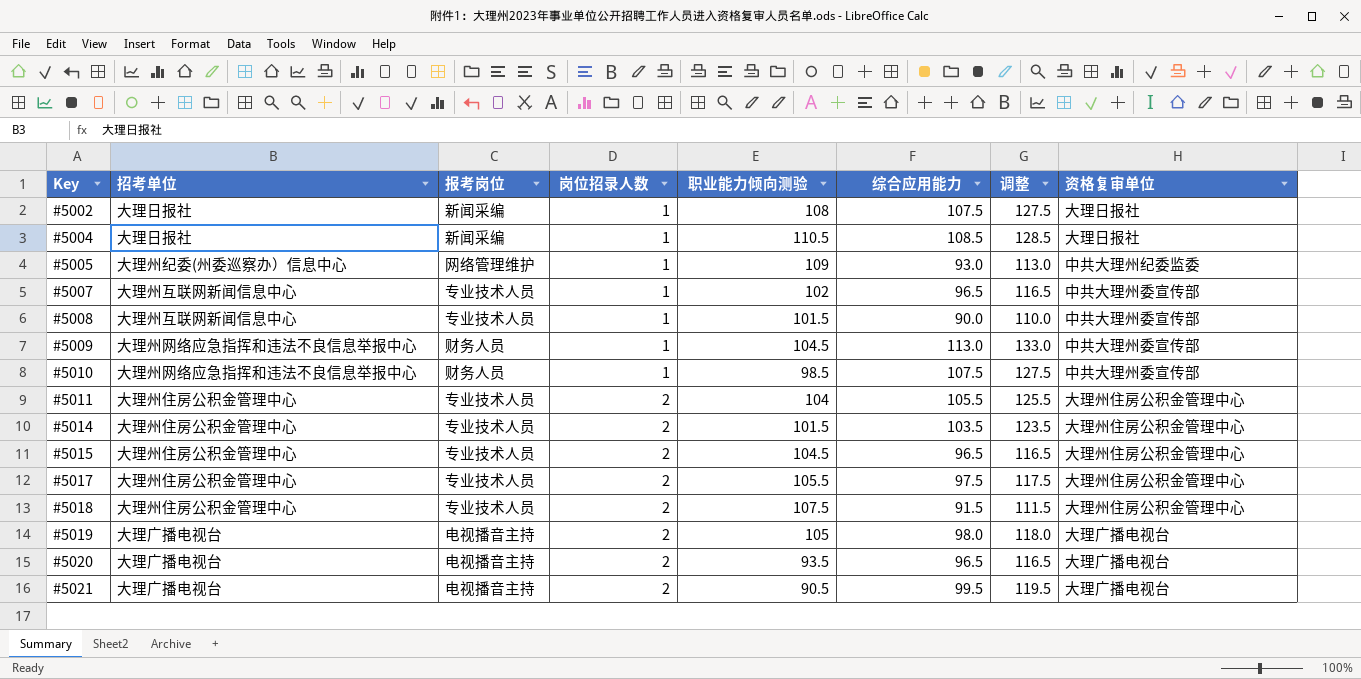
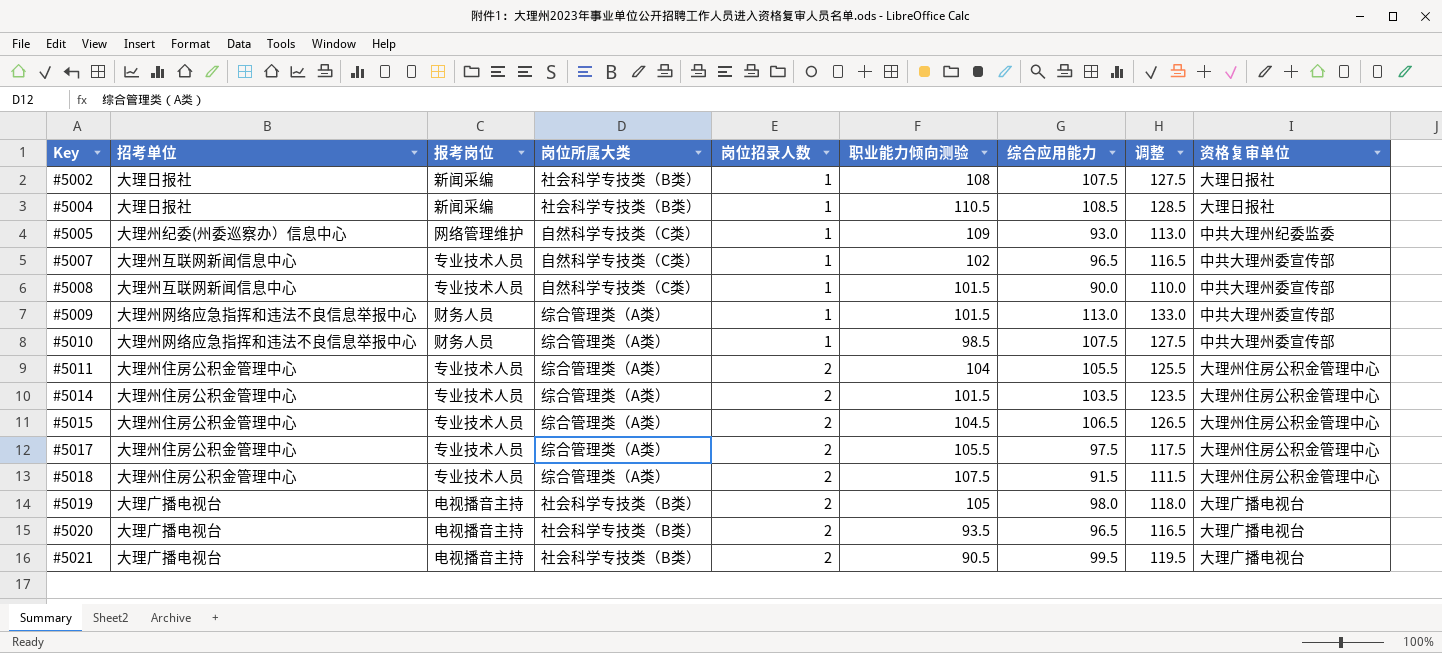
column 岗位所属大类 | position: none -> 4
#5009 | 职业能力倾向测验: 104.5 -> 101.5
#5015 | 综合应用能力: 96.5 -> 106.5
#5015 | 调整: 116.5 -> 126.5

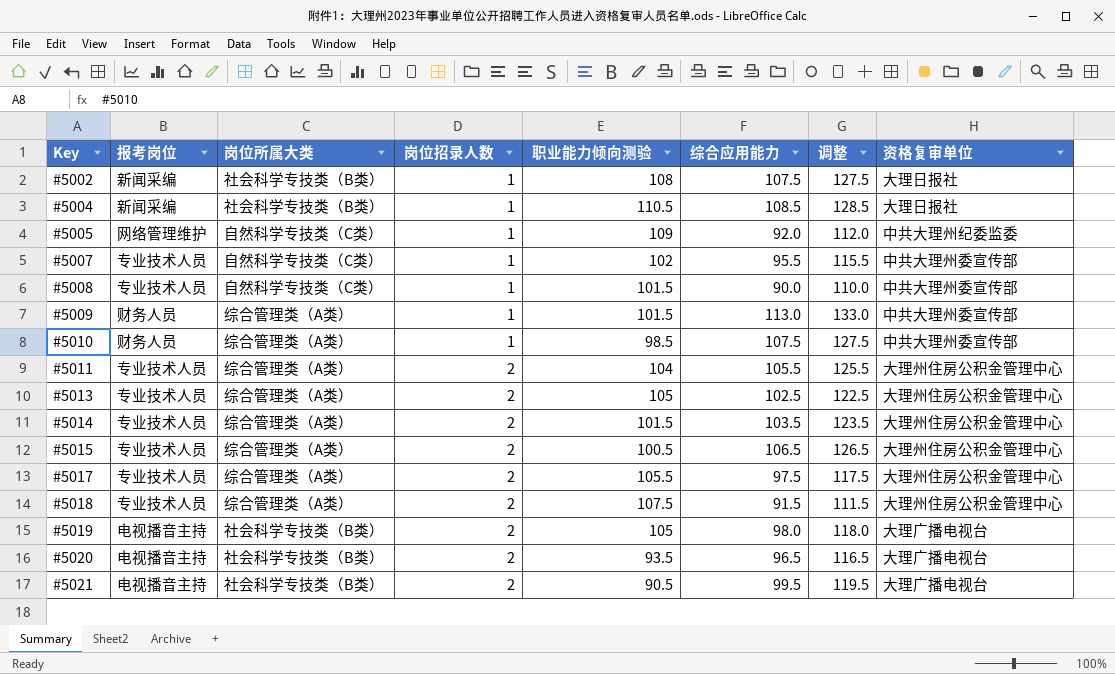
column 招考单位 | position: 2 -> none
#5005 | 综合应用能力: 93.0 -> 92.0
#5005 | 调整: 113.0 -> 112.0
#5007 | 综合应用能力: 96.5 -> 95.5
#5007 | 调整: 116.5 -> 115.5
row #5013: none -> 专业技术人员 | 综合管理类（A类） | 2 | 105 | 102.5 | 122.5 | 大理州住房公积金管理中心
#5015 | 职业能力倾向测验: 104.5 -> 100.5

